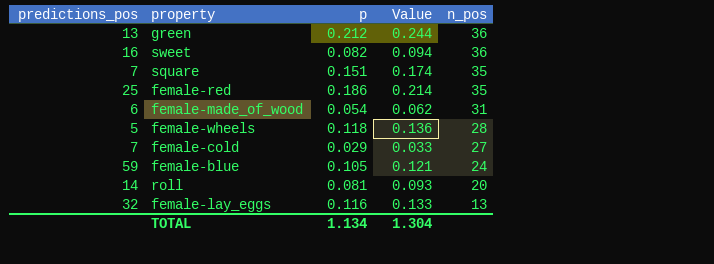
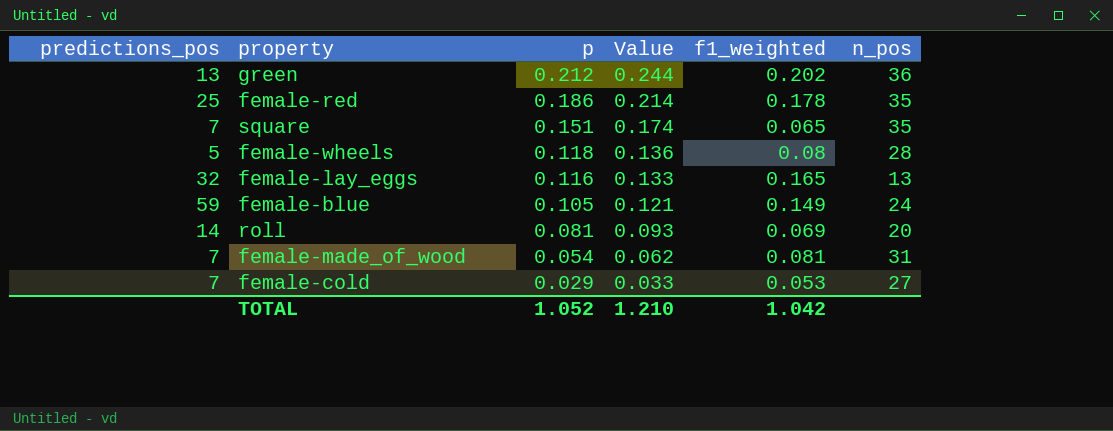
row order: n_pos descending -> p descending
column f1_weighted | position: none -> 5
row sweet: 16 | 0.082 | 0.094 | 36 -> none
female-made_of_wood | predictions_pos: 6 -> 7
TOTAL | p: 1.134 -> 1.052
TOTAL | Value: 1.304 -> 1.210

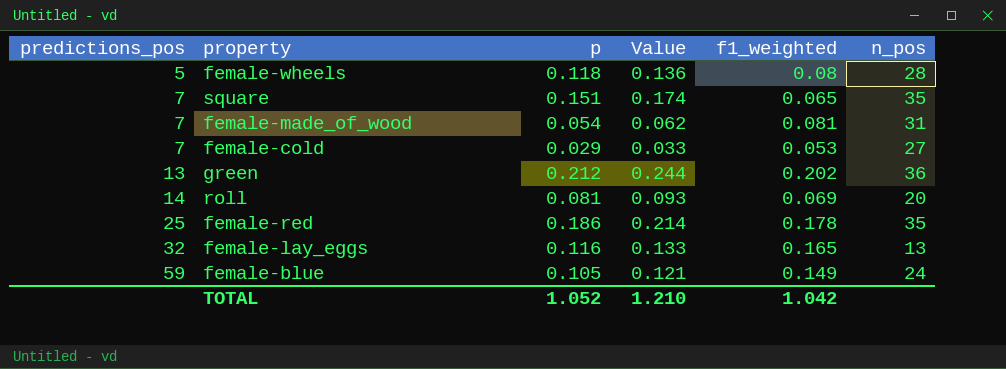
row order: p descending -> predictions_pos ascending

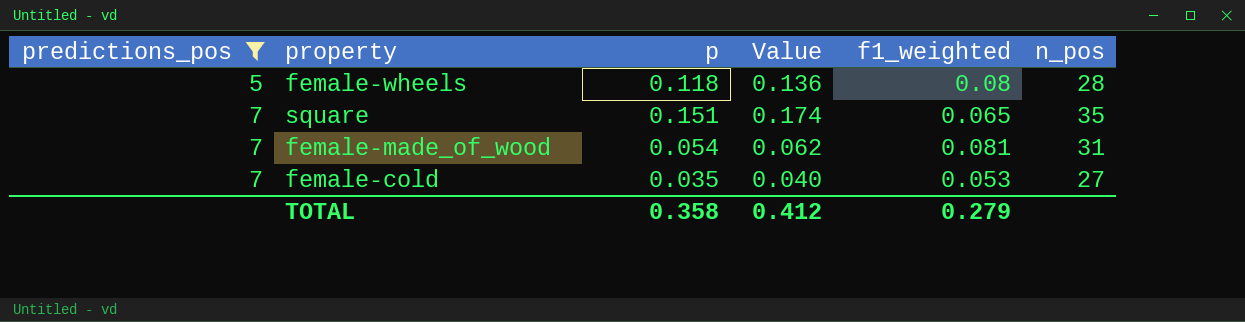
filter: none -> predictions_pos <= 7
female-cold | p: 0.029 -> 0.035
female-cold | Value: 0.033 -> 0.040
TOTAL | p: 1.052 -> 0.358
TOTAL | Value: 1.210 -> 0.412
TOTAL | f1_weighted: 1.042 -> 0.279

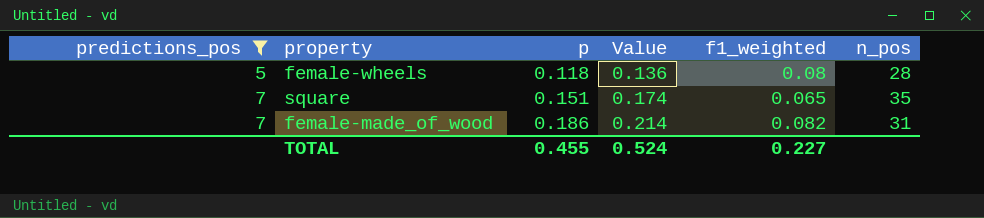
row female-cold: 7 | 0.035 | 0.040 | 0.053 | 27 -> none
female-made_of_wood | p: 0.054 -> 0.186
female-made_of_wood | Value: 0.062 -> 0.214
female-made_of_wood | f1_weighted: 0.081 -> 0.082
TOTAL | p: 0.358 -> 0.455
TOTAL | Value: 0.412 -> 0.524
TOTAL | f1_weighted: 0.279 -> 0.227

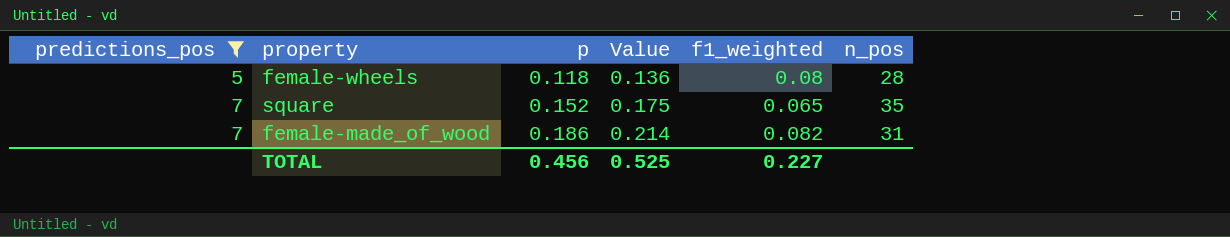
square | p: 0.151 -> 0.152
square | Value: 0.174 -> 0.175
TOTAL | p: 0.455 -> 0.456
TOTAL | Value: 0.524 -> 0.525

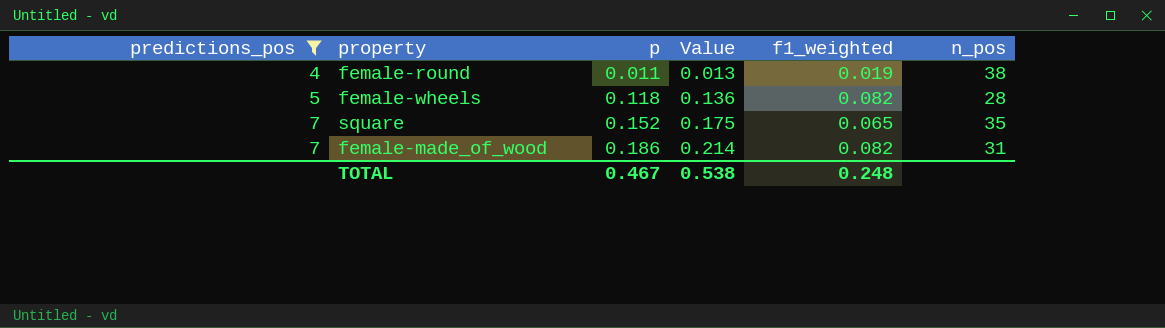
row female-round: none -> 4 | 0.011 | 0.013 | 0.019 | 38
female-wheels | f1_weighted: 0.08 -> 0.082
TOTAL | p: 0.456 -> 0.467
TOTAL | Value: 0.525 -> 0.538
TOTAL | f1_weighted: 0.227 -> 0.248

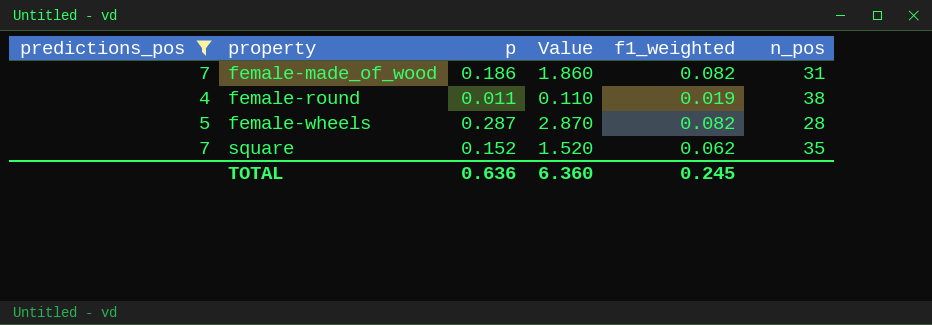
row order: predictions_pos ascending -> property ascending
column Value | formula: [p] * 1.15 -> [p] * 10
female-wheels | p: 0.118 -> 0.287
square | f1_weighted: 0.065 -> 0.062
TOTAL | p: 0.467 -> 0.636
TOTAL | Value: 0.538 -> 6.360
TOTAL | f1_weighted: 0.248 -> 0.245

